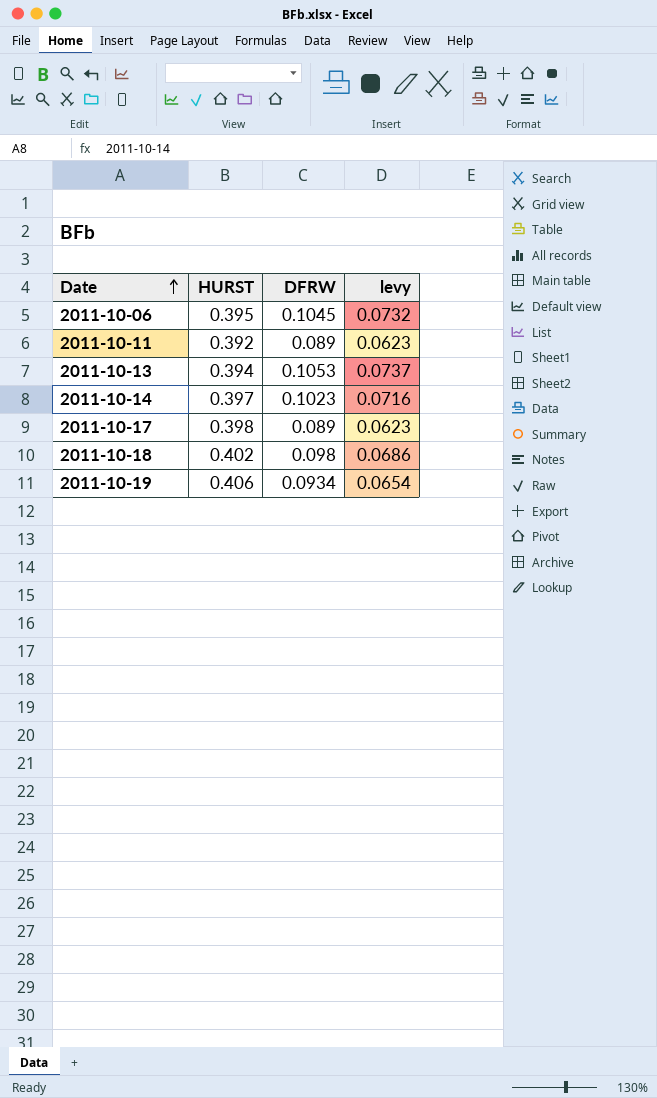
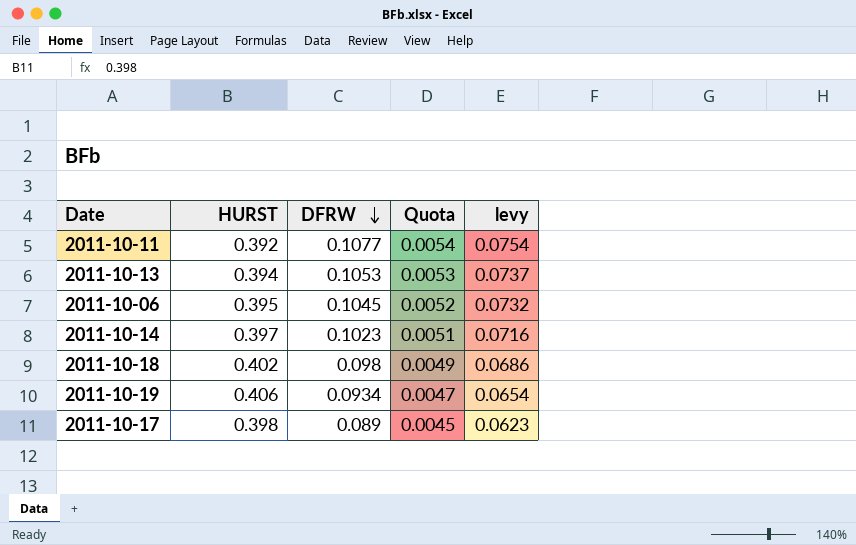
row order: Date ascending -> DFRW descending
column Quota | formula: none -> [DFRW] * 0.05
2011-10-11 | DFRW: 0.089 -> 0.1077
2011-10-11 | levy: 0.0623 -> 0.0754

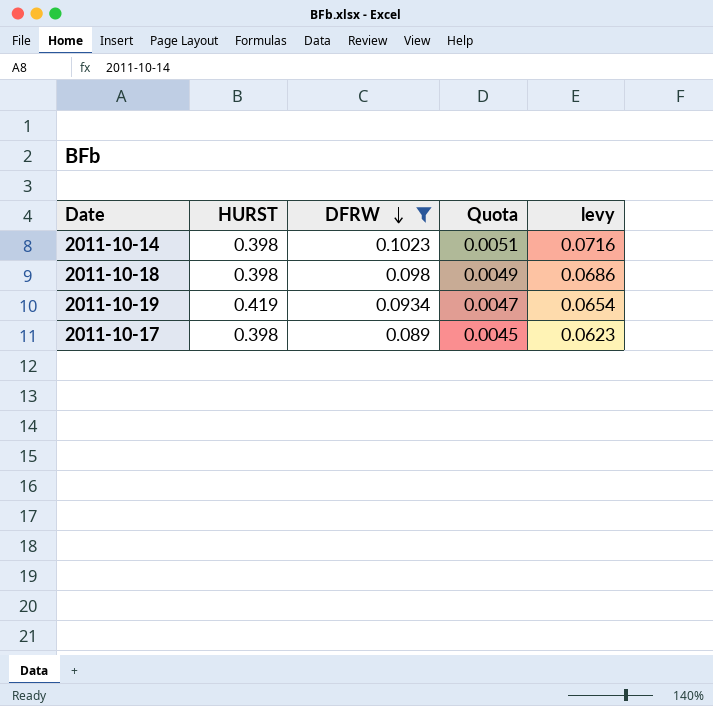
filter: none -> DFRW <= 0.1023
2011-10-14 | HURST: 0.397 -> 0.398
2011-10-18 | HURST: 0.402 -> 0.398
2011-10-19 | HURST: 0.406 -> 0.419

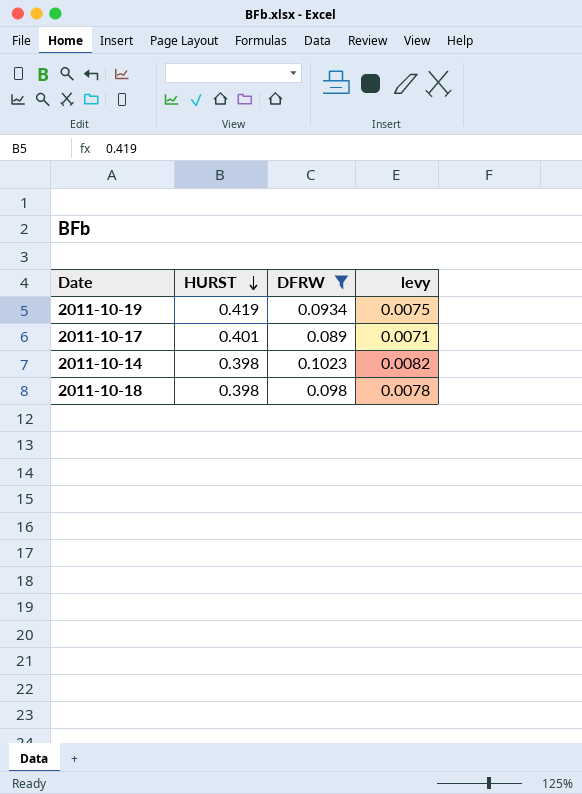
row order: DFRW descending -> HURST descending
column Quota | formula: [DFRW] * 0.05 -> none
column levy | formula: [DFRW] * 0.7 -> [DFRW] * 0.08
2011-10-17 | HURST: 0.398 -> 0.401

